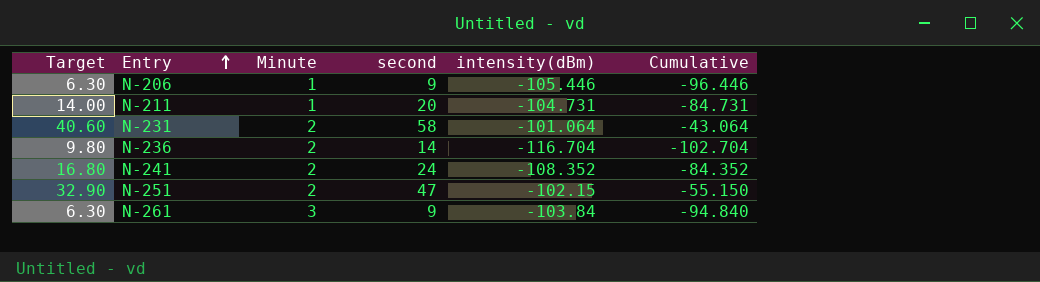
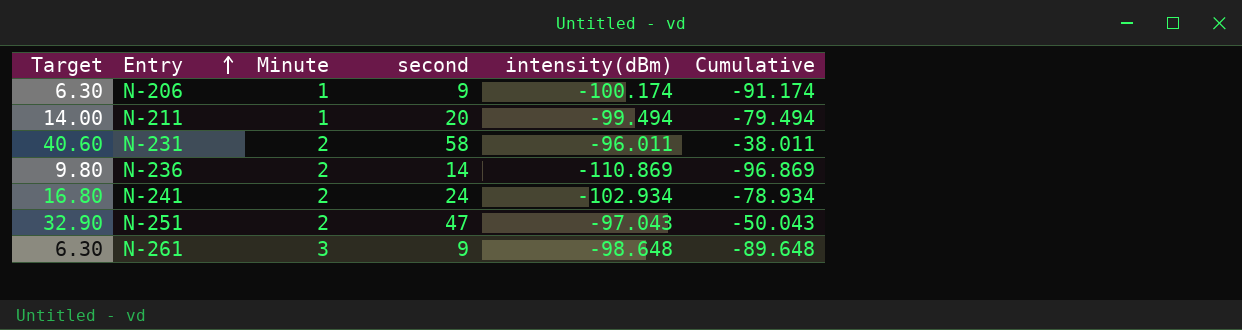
N-206 | intensity(dBm): -105.446 -> -100.174
N-206 | Cumulative: -96.446 -> -91.174
N-211 | intensity(dBm): -104.731 -> -99.494
N-211 | Cumulative: -84.731 -> -79.494
N-231 | intensity(dBm): -101.064 -> -96.011
N-231 | Cumulative: -43.064 -> -38.011
N-236 | intensity(dBm): -116.704 -> -110.869
N-236 | Cumulative: -102.704 -> -96.869
N-241 | intensity(dBm): -108.352 -> -102.934
N-241 | Cumulative: -84.352 -> -78.934
N-251 | intensity(dBm): -102.15 -> -97.043
N-251 | Cumulative: -55.150 -> -50.043
N-261 | intensity(dBm): -103.84 -> -98.648
N-261 | Cumulative: -94.840 -> -89.648

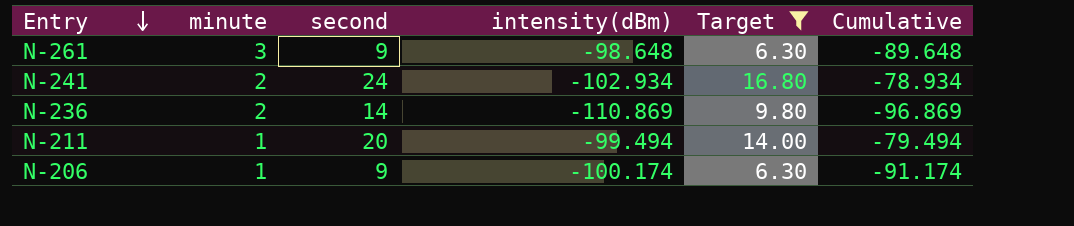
filter: none -> Target <= 16.80
row order: Entry ascending -> Entry descending
column name: Minute -> minute
column Target | position: 1 -> 5

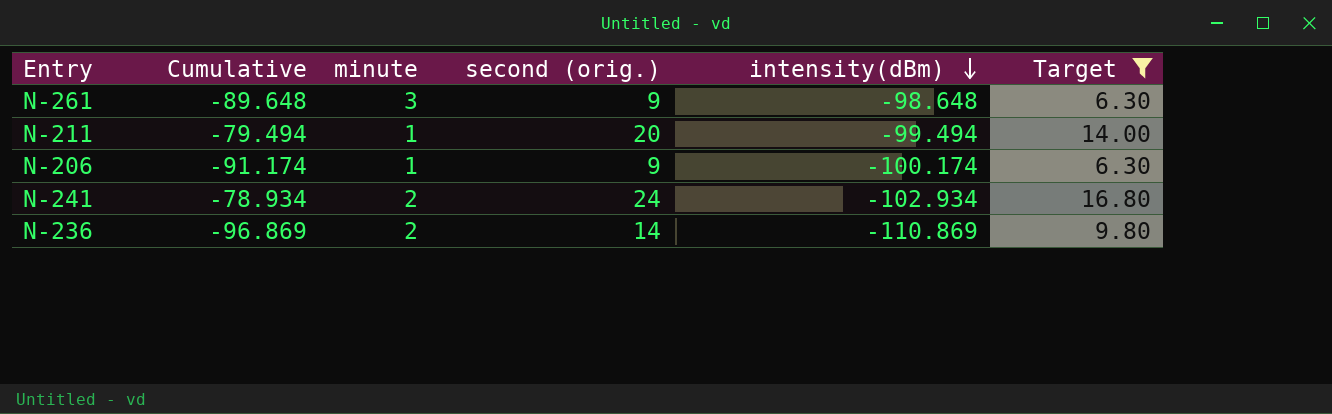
row order: Entry descending -> intensity(dBm) descending
column Cumulative | position: 6 -> 2
column name: second -> second (orig.)

